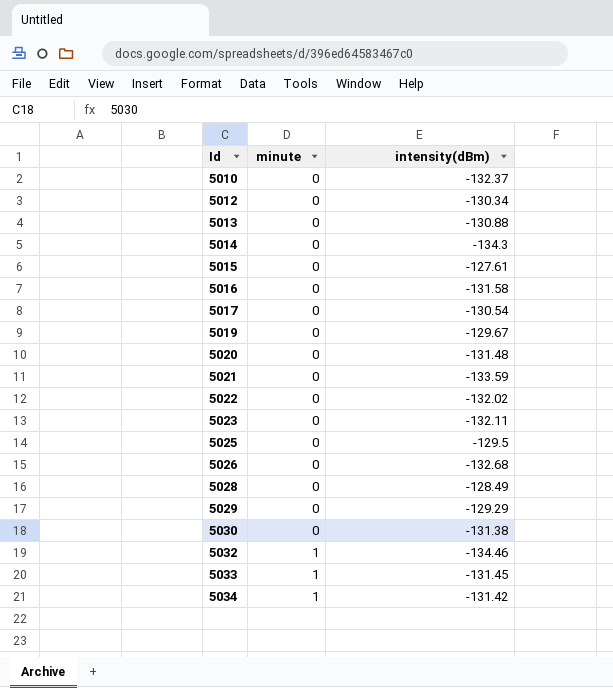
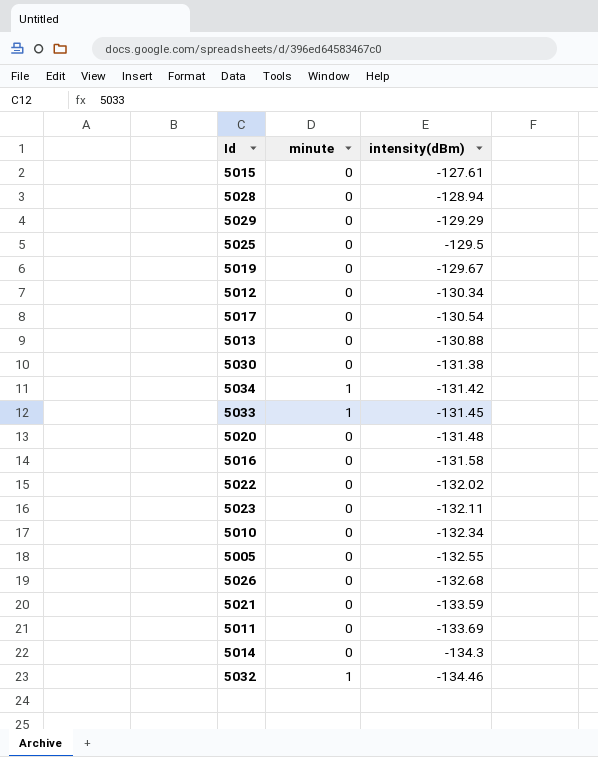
row order: Id ascending -> intensity(dBm) descending
5028 | intensity(dBm): -128.49 -> -128.94
5010 | intensity(dBm): -132.37 -> -132.34
row 5005: none -> 0 | -132.55
row 5011: none -> 0 | -133.69

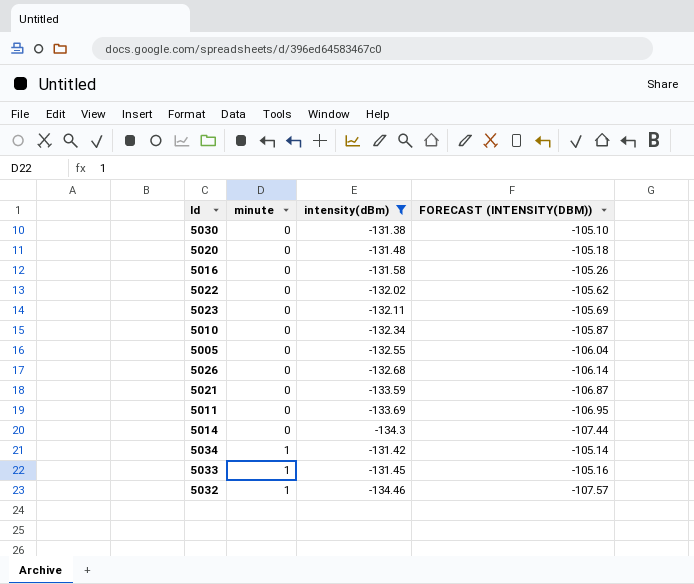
filter: none -> intensity(dBm) <= -131.38
row order: intensity(dBm) descending -> minute ascending
column FORECAST (INTENSITY(DBM)) | formula: none -> [intensity(dBm)] * 0.8

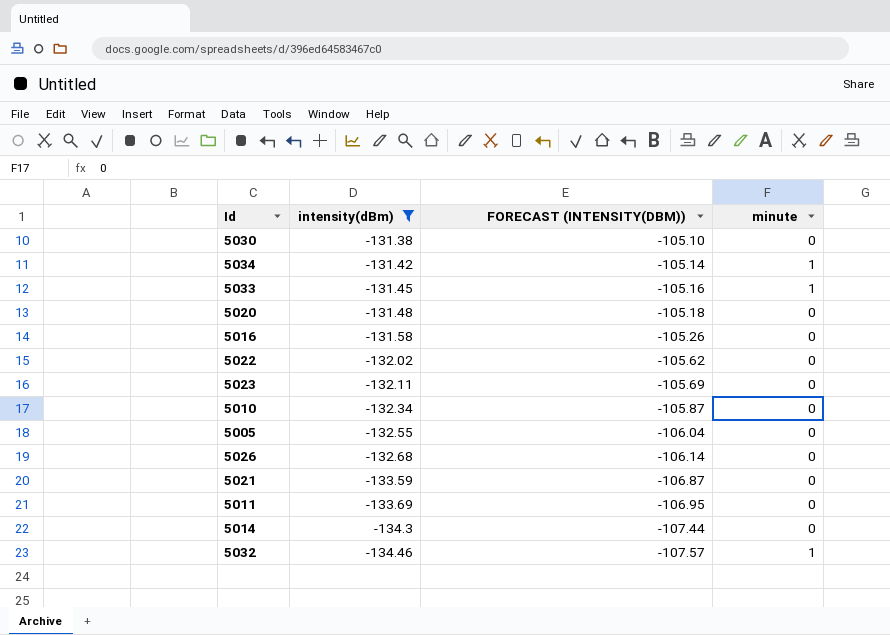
row order: minute ascending -> intensity(dBm) descending
column minute | position: 2 -> 4

